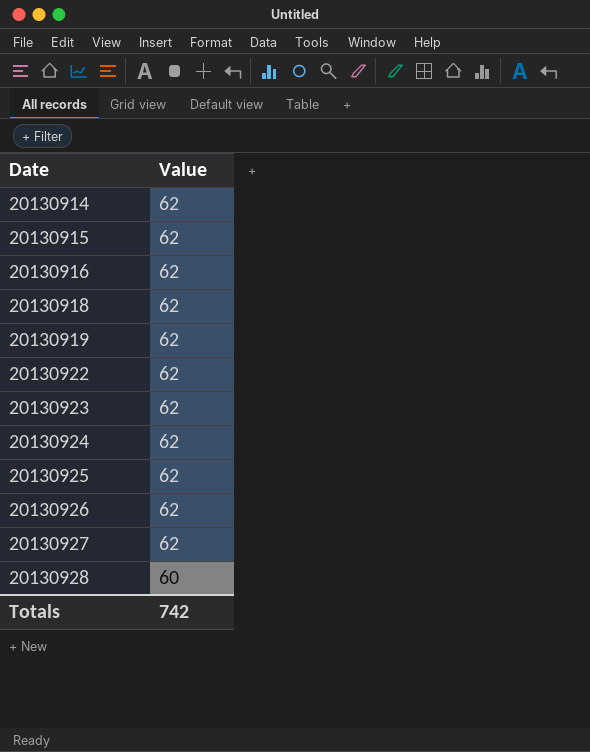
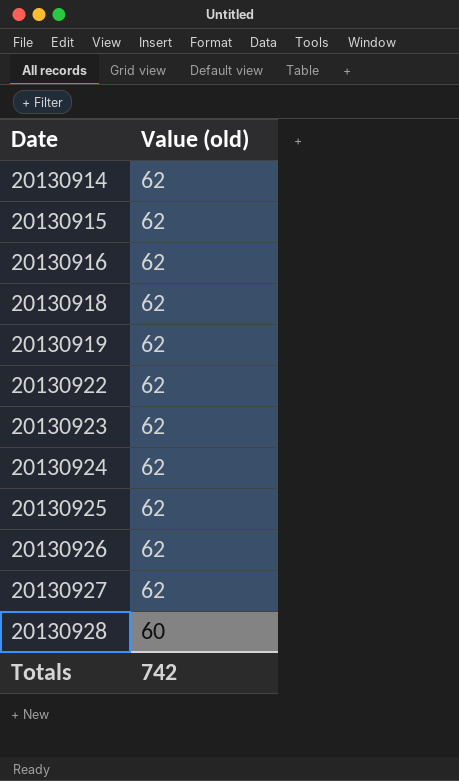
column name: Value -> Value (old)

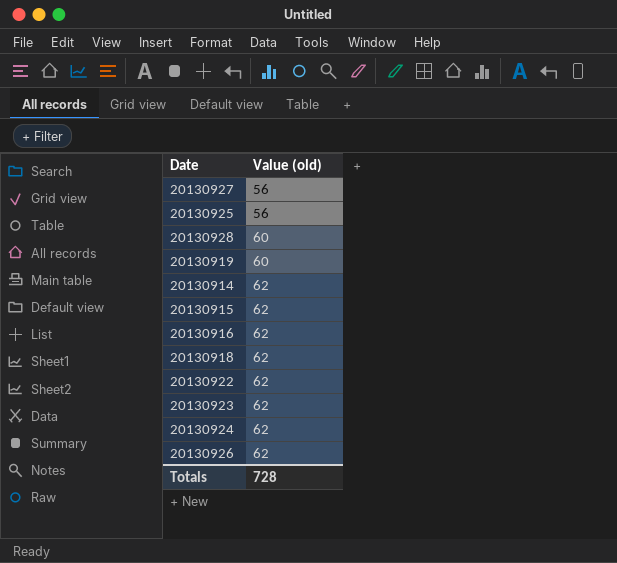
row order: Date ascending -> Value (old) ascending
20130927 | Value (old): 62 -> 56
20130925 | Value (old): 62 -> 56
20130919 | Value (old): 62 -> 60
Totals | Value (old): 742 -> 728

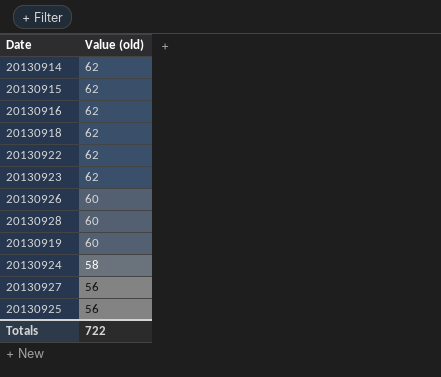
row order: Value (old) ascending -> Value (old) descending
20130926 | Value (old): 62 -> 60
20130924 | Value (old): 62 -> 58
Totals | Value (old): 728 -> 722

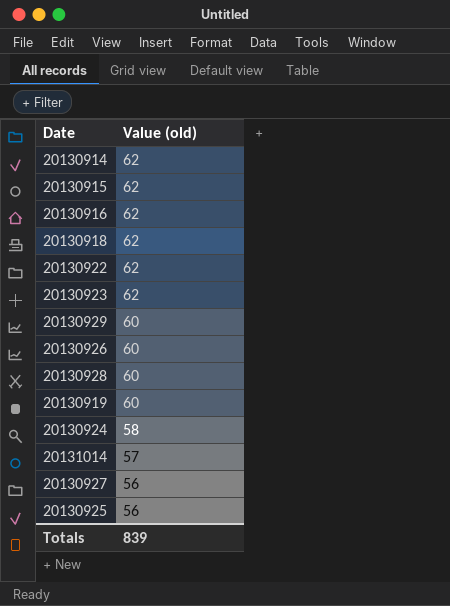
row 20130929: none -> 60
row 20131014: none -> 57
Totals | Value (old): 722 -> 839

